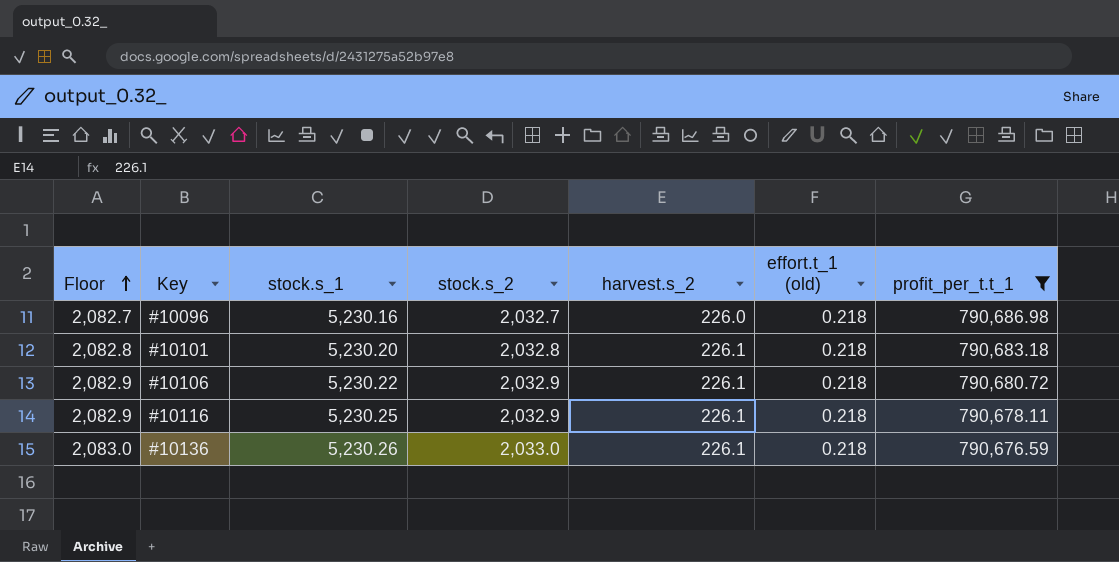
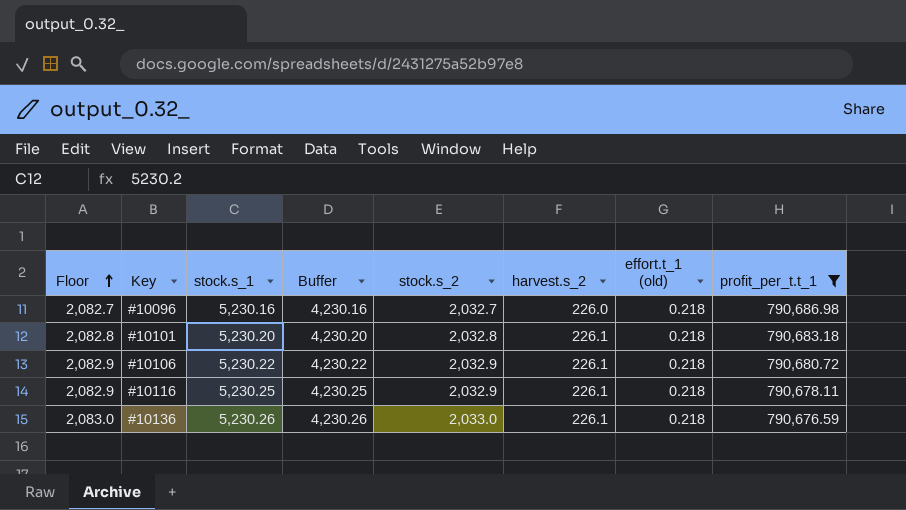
column Buffer | formula: none -> [stock.s_1] - 1000

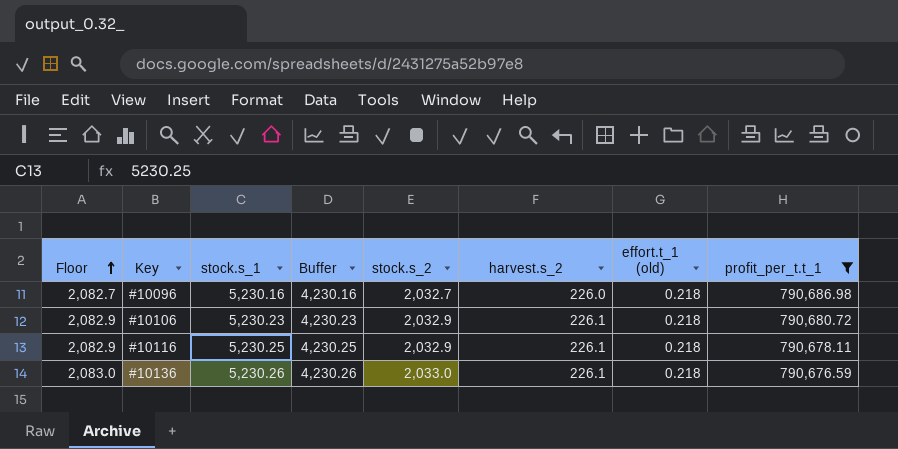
row #10101: 2,082.8 | 5,230.20 | 4,230.20 | 2,032.8 | 226.1 | 0.218 | 790,683.18 -> none
#10106 | stock.s_1: 5,230.22 -> 5,230.23
#10106 | Buffer: 4,230.22 -> 4,230.23

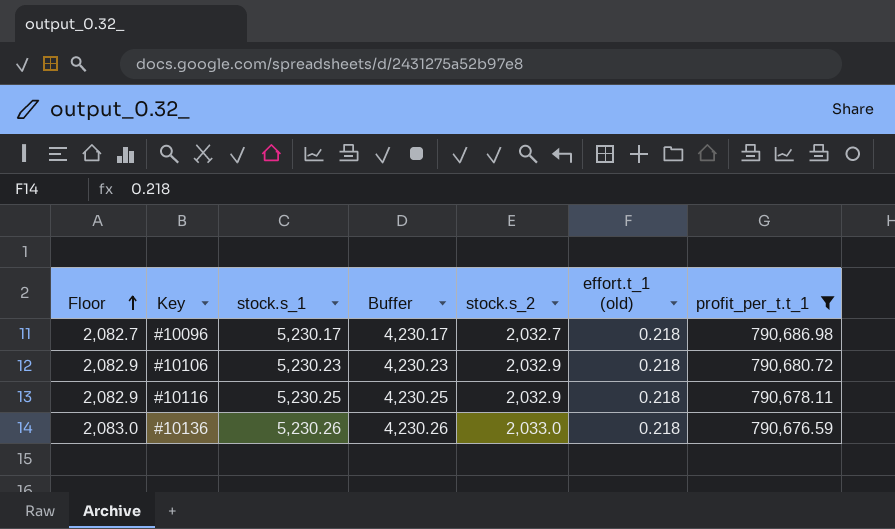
column harvest.s_2 | position: 6 -> none
#10096 | stock.s_1: 5,230.16 -> 5,230.17
#10096 | Buffer: 4,230.16 -> 4,230.17

